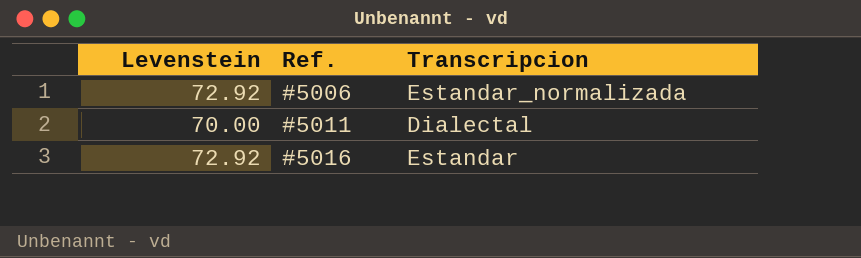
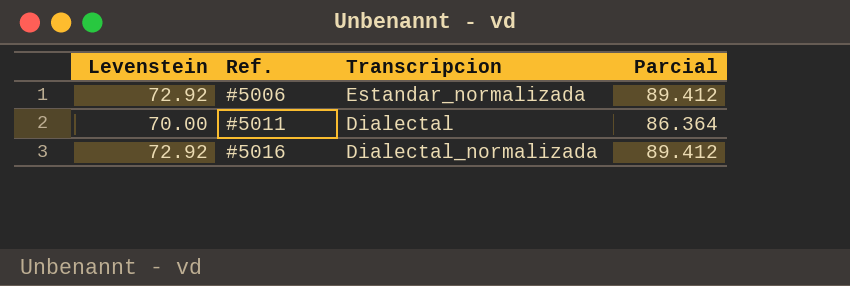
column Parcial | position: none -> 4
#5016 | Transcripcion: Estandar -> Dialectal_normalizada

